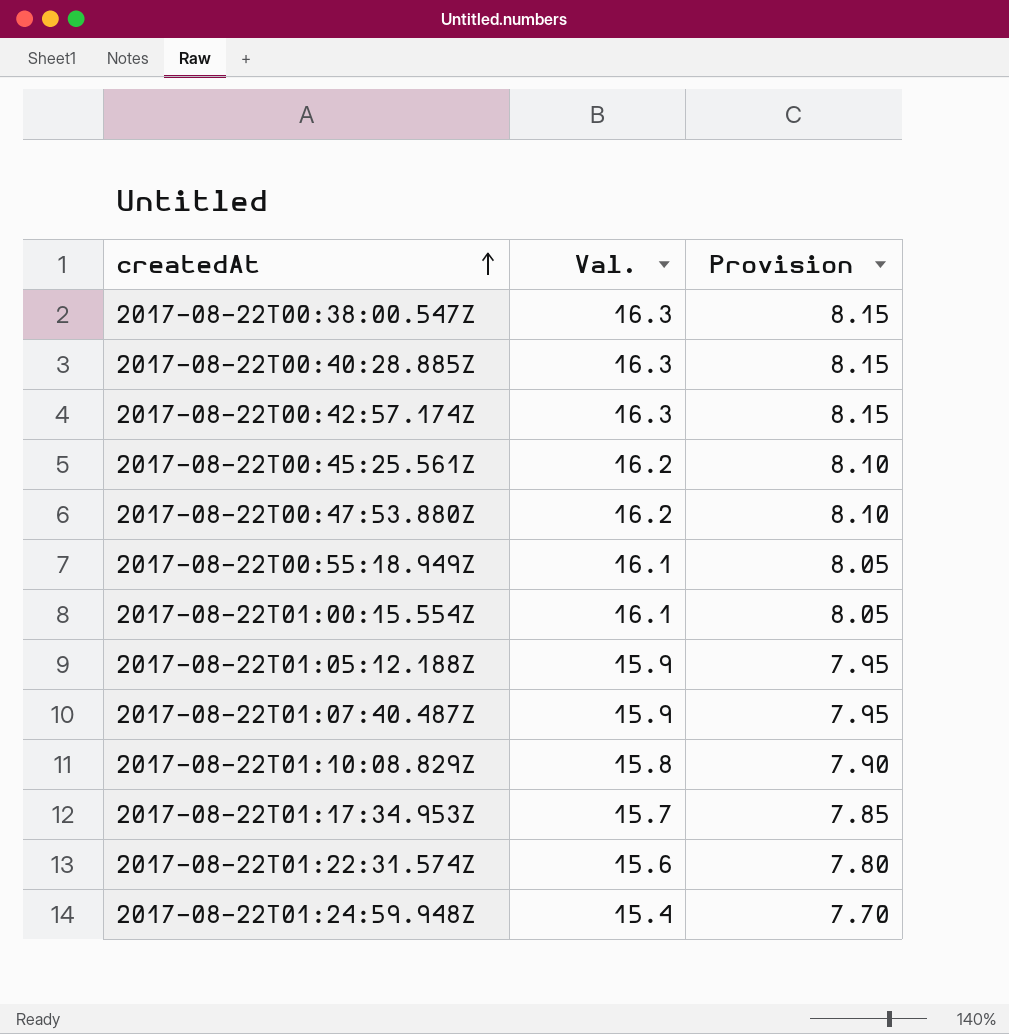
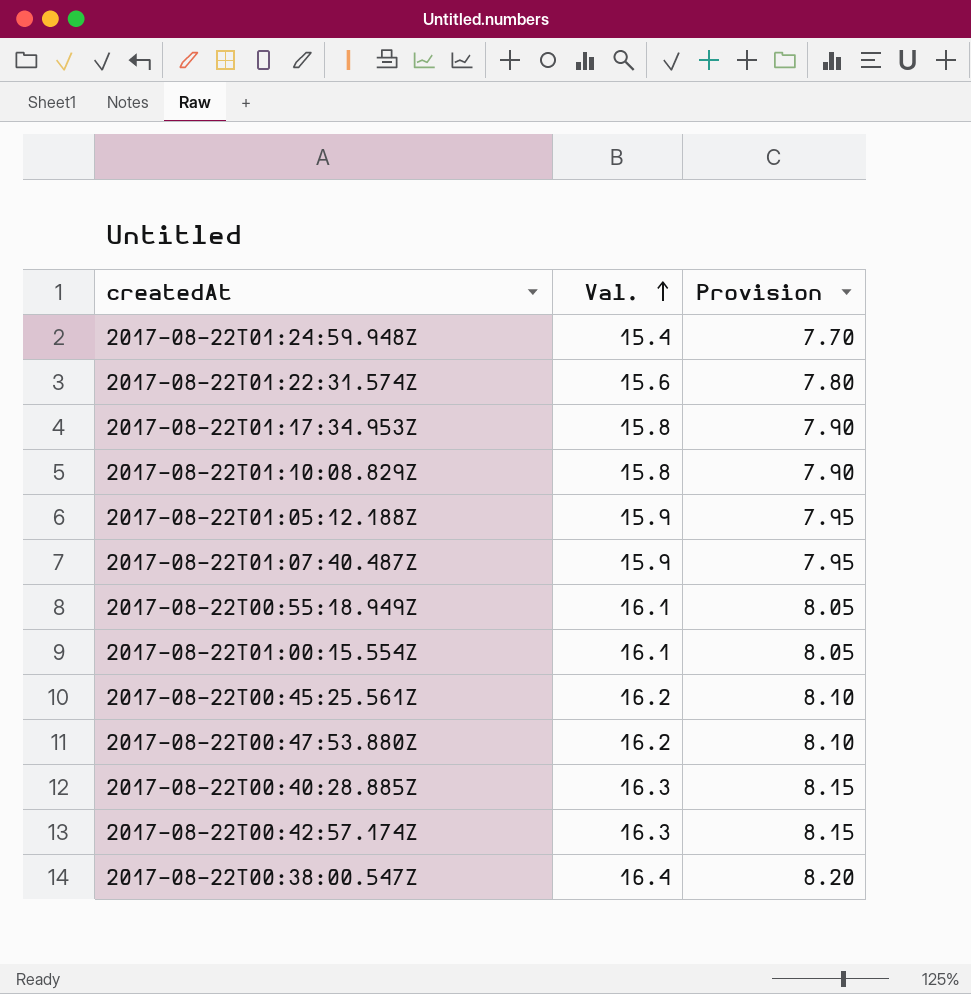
row order: createdAt ascending -> Val. ascending
2017-08-22T01:17:34.953Z | Val.: 15.7 -> 15.8
2017-08-22T01:17:34.953Z | Provision: 7.85 -> 7.90
2017-08-22T00:38:00.547Z | Val.: 16.3 -> 16.4
2017-08-22T00:38:00.547Z | Provision: 8.15 -> 8.20

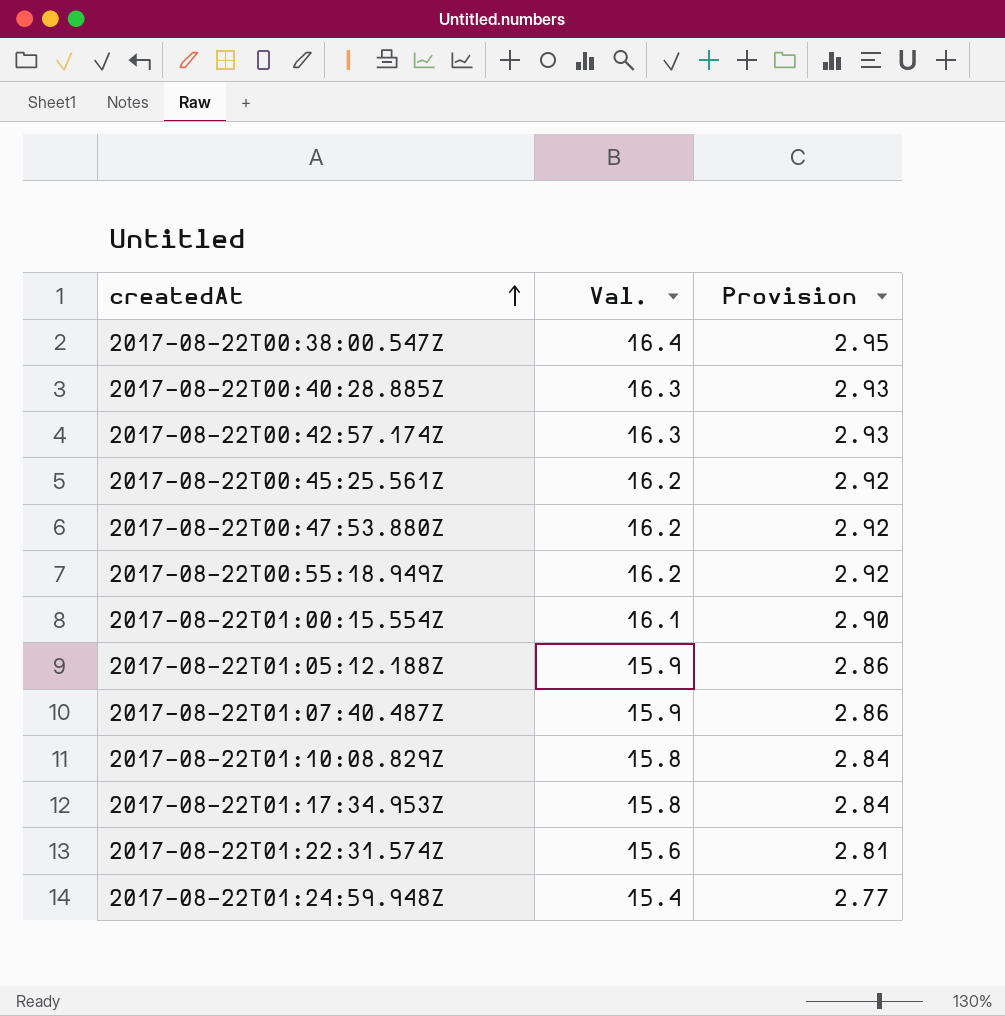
row order: Val. ascending -> createdAt ascending
column Provision | formula: [Val.] * 0.5 -> [Val.] * 0.18
2017-08-22T00:55:18.949Z | Val.: 16.1 -> 16.2

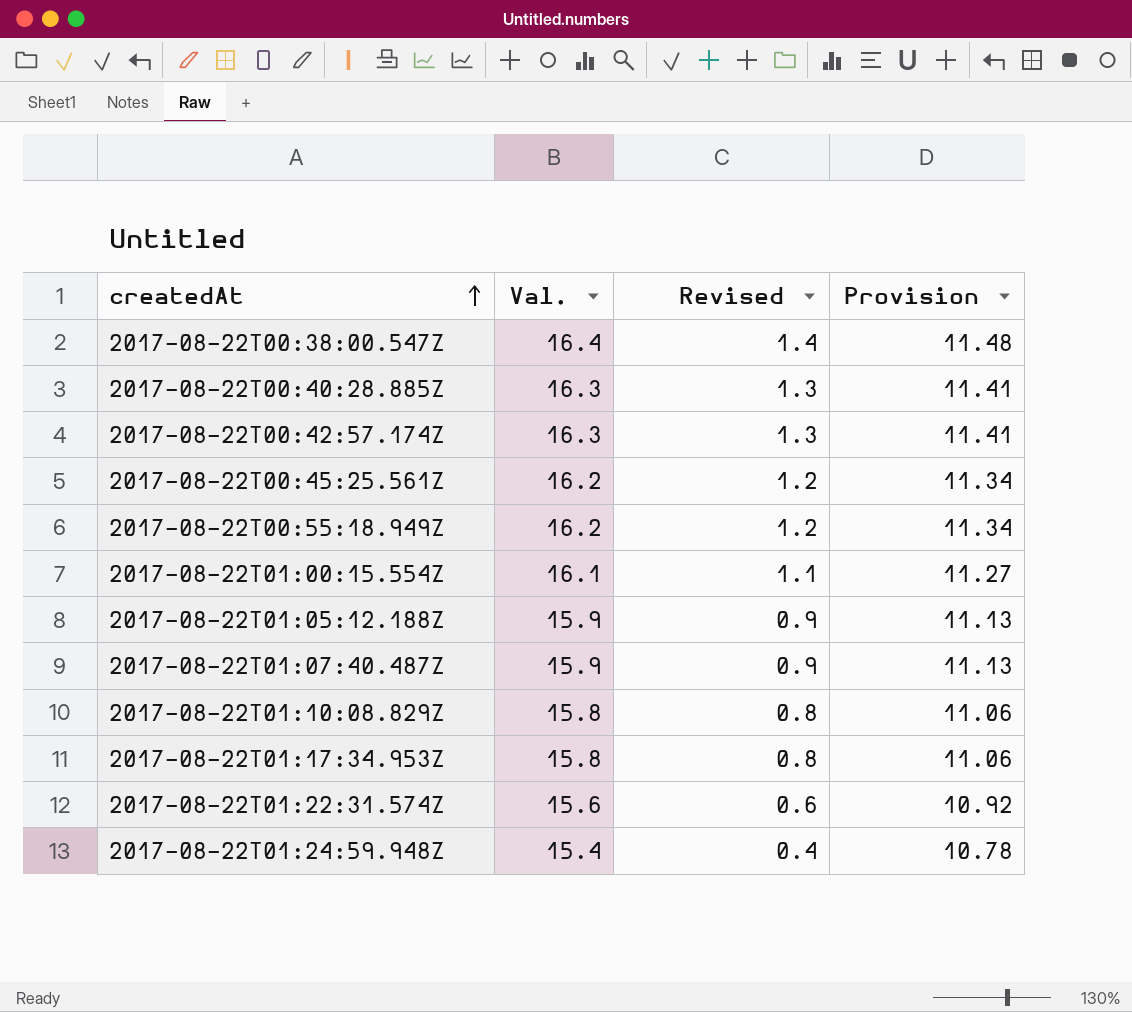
column Revised | formula: none -> [Val.] - 15
column Provision | formula: [Val.] * 0.18 -> [Val.] * 0.7
row 2017-08-22T00:47:53.880Z: 16.2 | 2.92 -> none

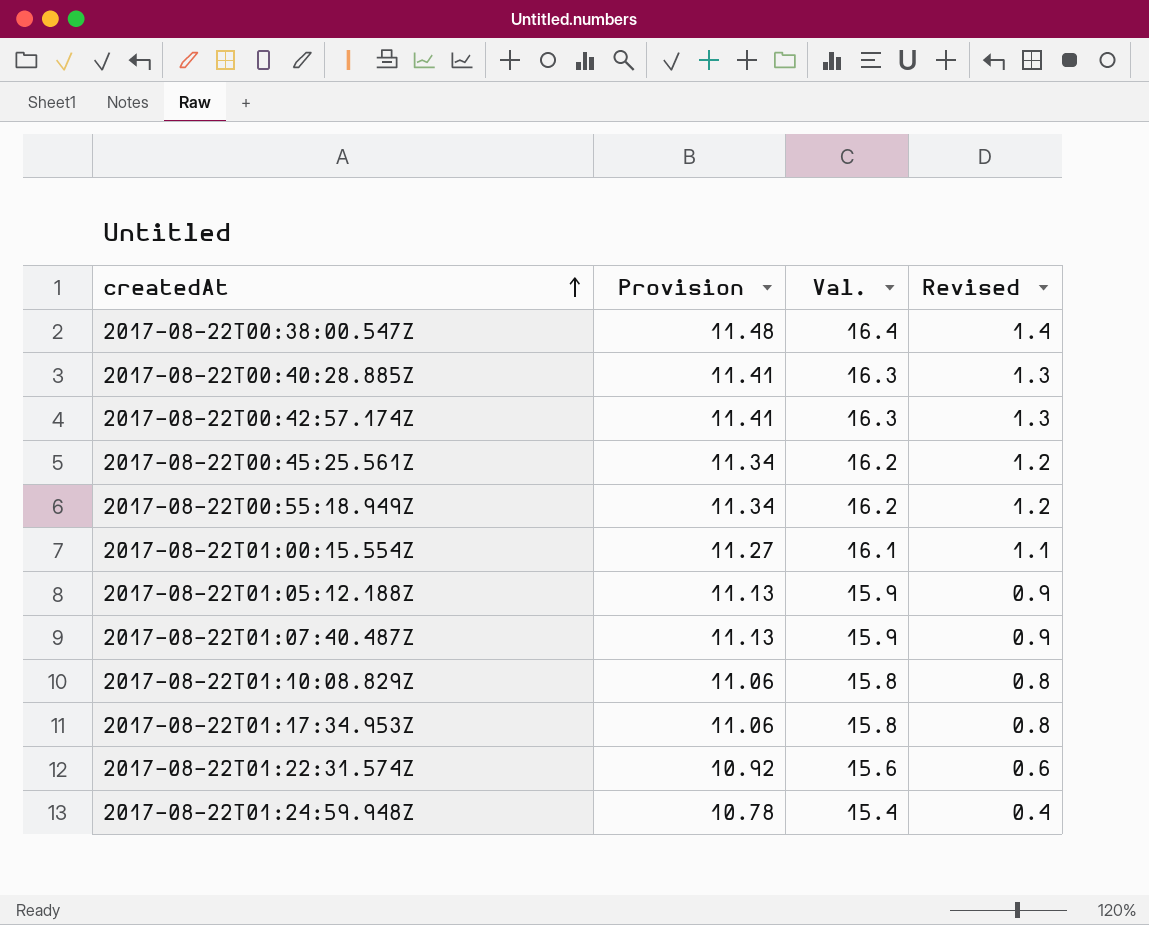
column Provision | position: 4 -> 2

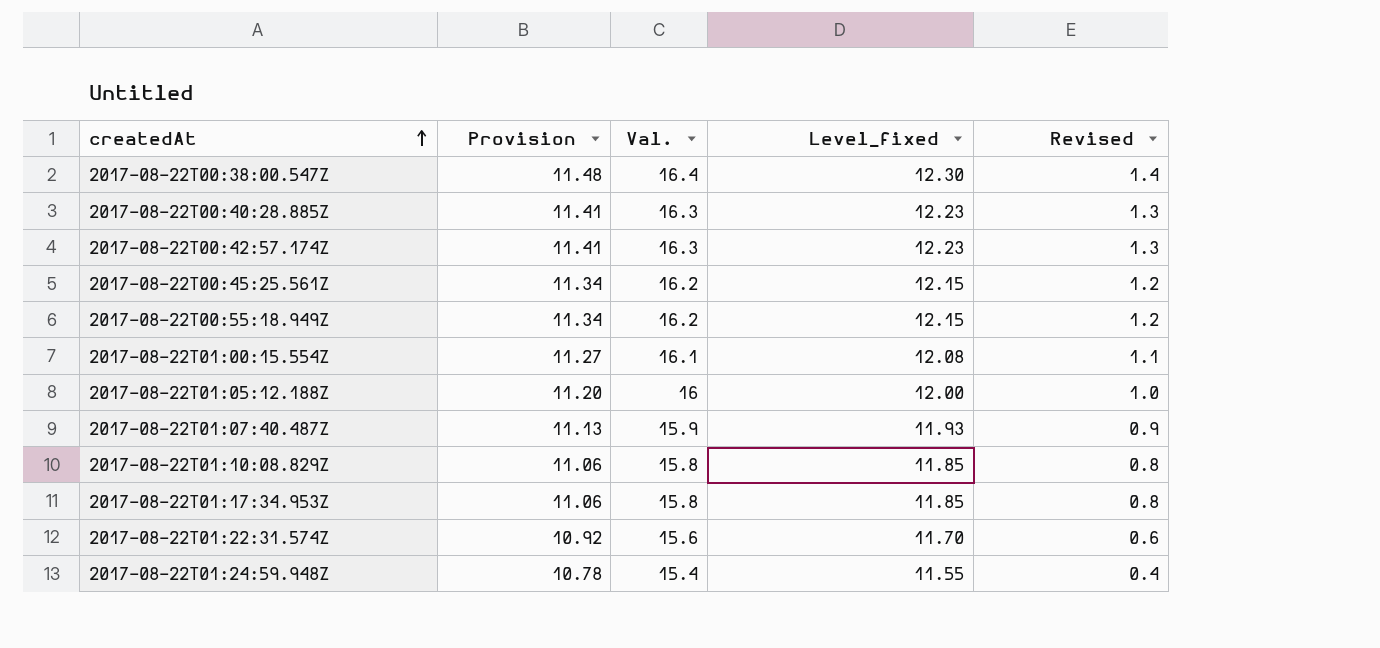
column Level_fixed | formula: none -> [Val.] * 0.75
2017-08-22T01:05:12.188Z | Provision: 11.13 -> 11.20
2017-08-22T01:05:12.188Z | Val.: 15.9 -> 16
2017-08-22T01:05:12.188Z | Revised: 0.9 -> 1.0

